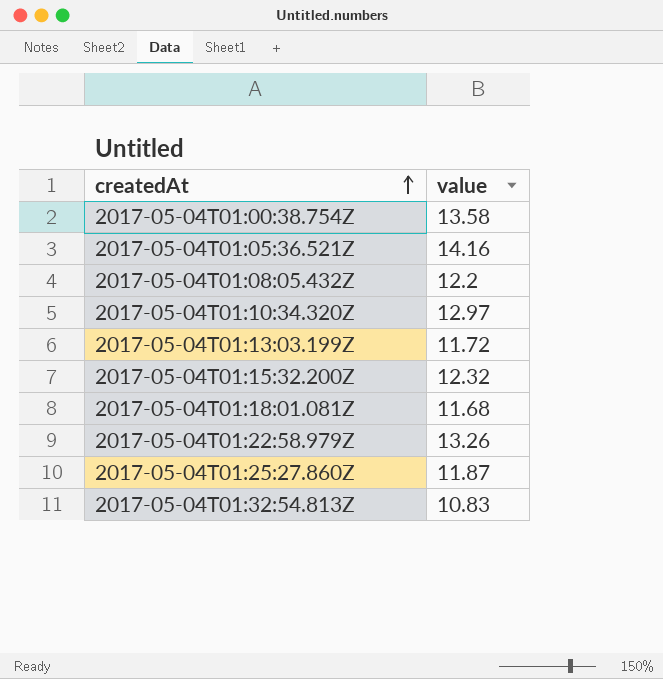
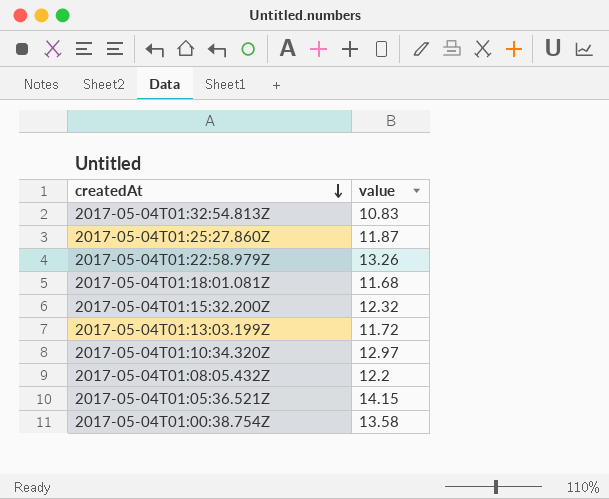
row order: createdAt ascending -> createdAt descending
2017-05-04T01:05:36.521Z | value: 14.16 -> 14.15

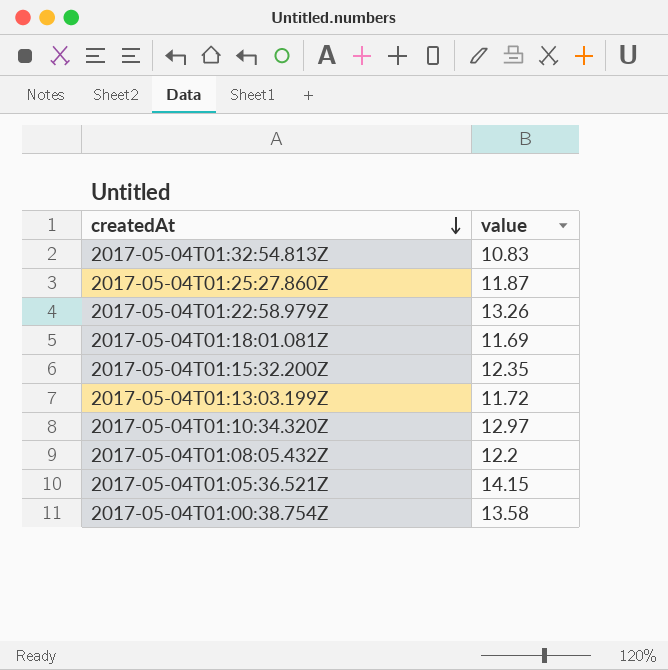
2017-05-04T01:18:01.081Z | value: 11.68 -> 11.69
2017-05-04T01:15:32.200Z | value: 12.32 -> 12.35

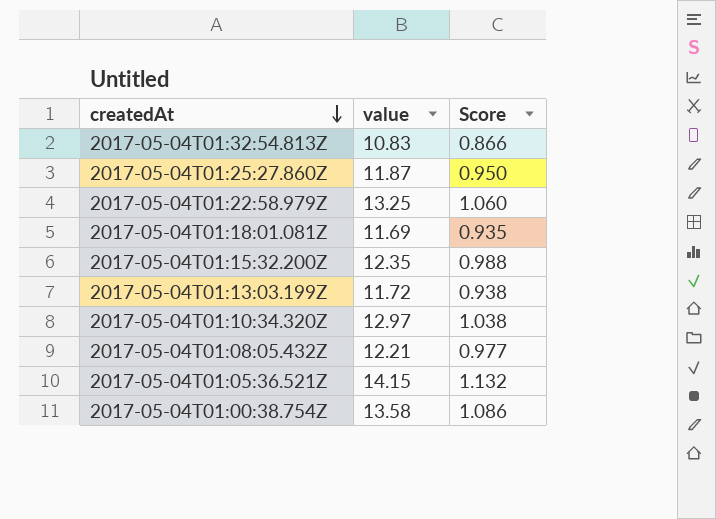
column Score | formula: none -> [value] * 0.08
2017-05-04T01:22:58.979Z | value: 13.26 -> 13.25
2017-05-04T01:08:05.432Z | value: 12.2 -> 12.21

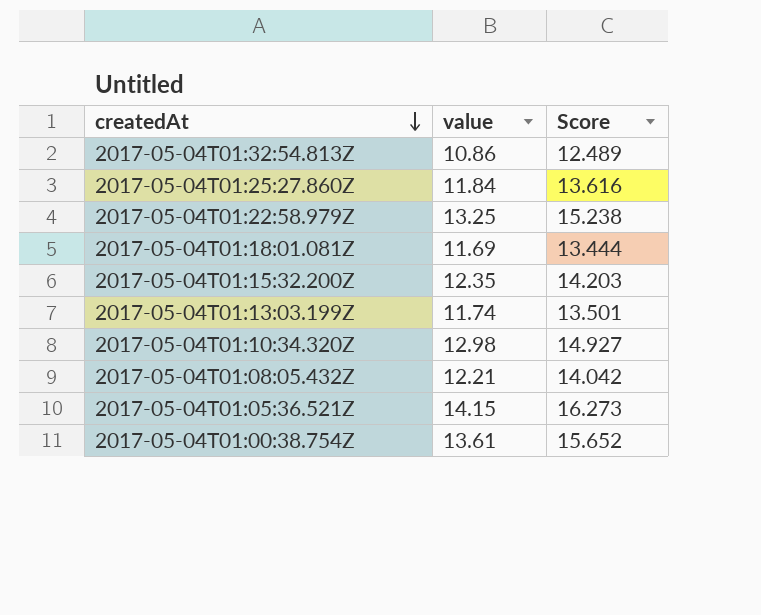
column Score | formula: [value] * 0.08 -> [value] * 1.15
2017-05-04T01:32:54.813Z | value: 10.83 -> 10.86
2017-05-04T01:25:27.860Z | value: 11.87 -> 11.84
2017-05-04T01:13:03.199Z | value: 11.72 -> 11.74
2017-05-04T01:10:34.320Z | value: 12.97 -> 12.98
2017-05-04T01:00:38.754Z | value: 13.58 -> 13.61

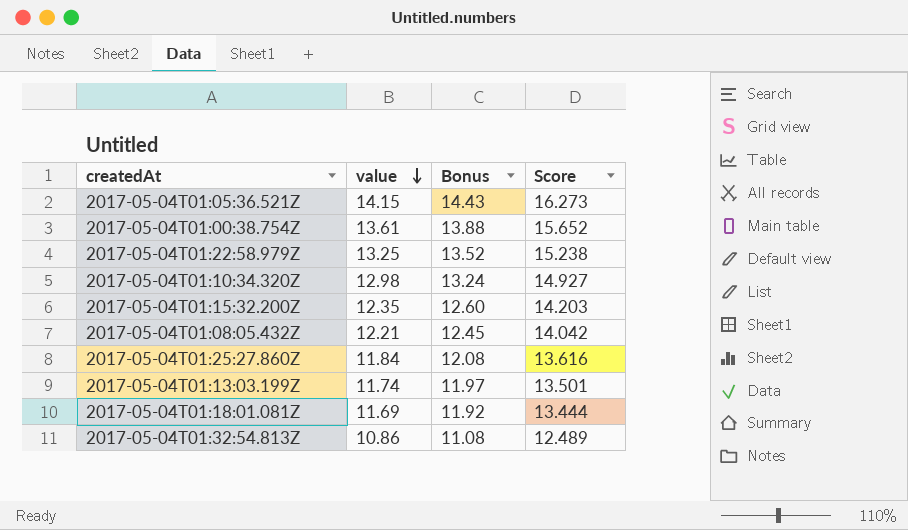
row order: createdAt descending -> value descending
column Bonus | formula: none -> [value] * 1.02

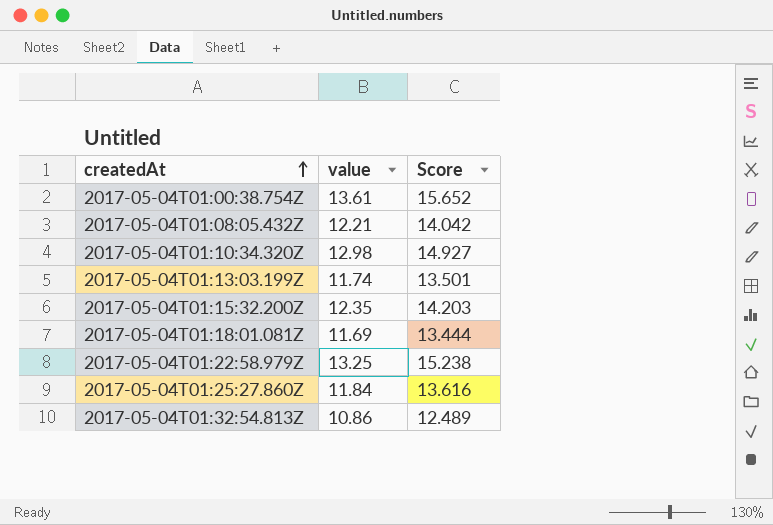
row order: value descending -> createdAt ascending
column Bonus | formula: [value] * 1.02 -> none
row 2017-05-04T01:05:36.521Z: 14.15 | 14.43 | 16.273 -> none

